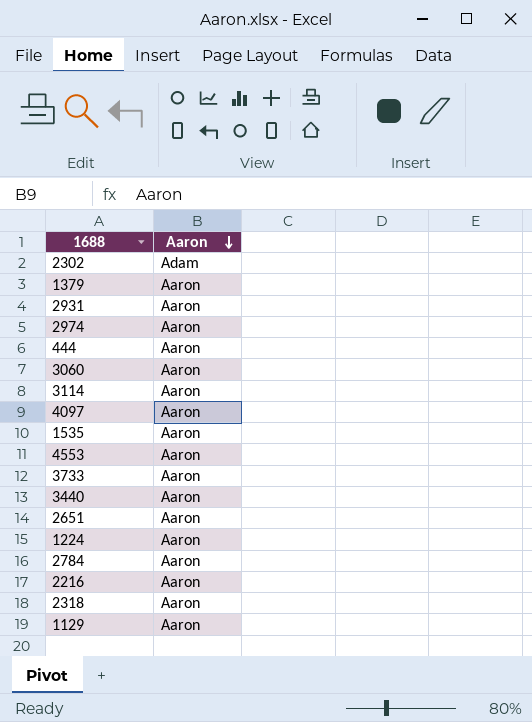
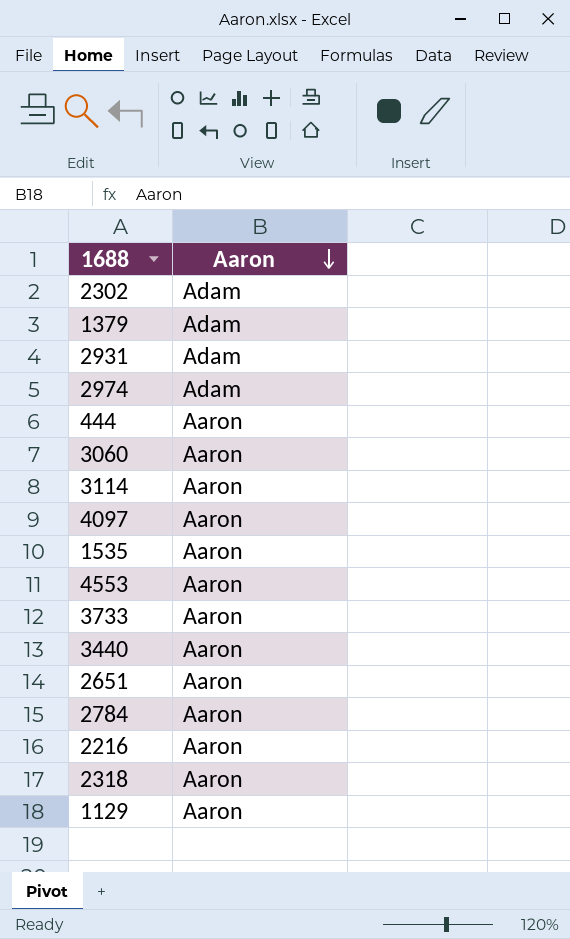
row 1224: Aaron -> none
1379 | Aaron: Aaron -> Adam
2931 | Aaron: Aaron -> Adam
2974 | Aaron: Aaron -> Adam

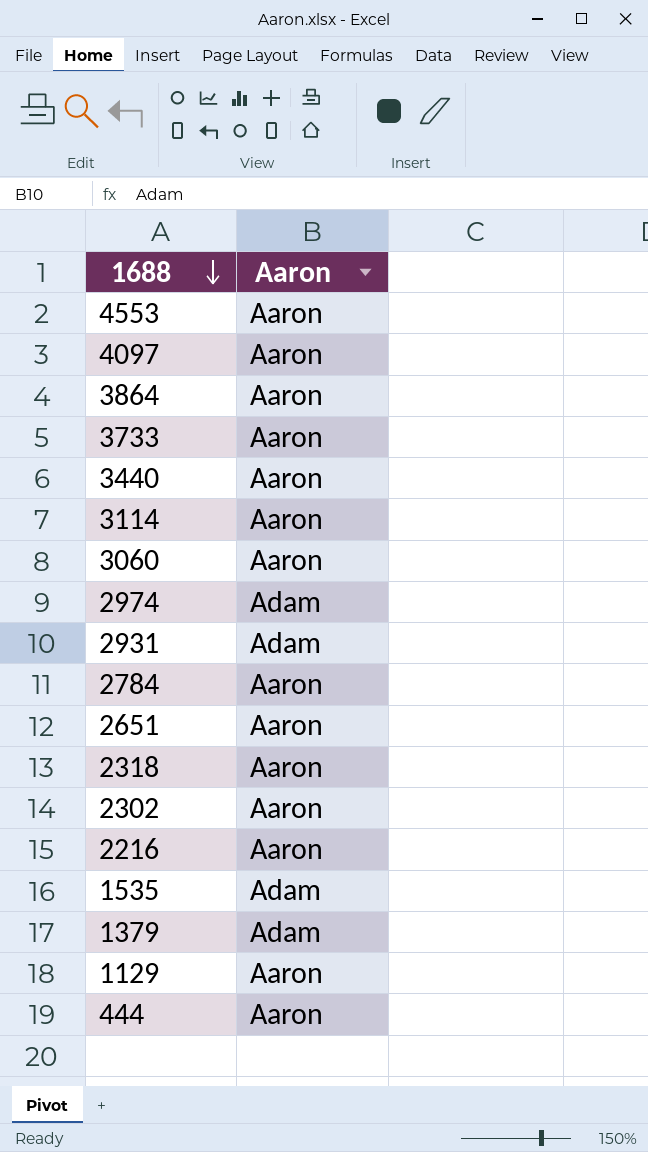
row order: Aaron descending -> 1688 descending
row 3864: none -> Aaron
2302 | Aaron: Adam -> Aaron
1535 | Aaron: Aaron -> Adam

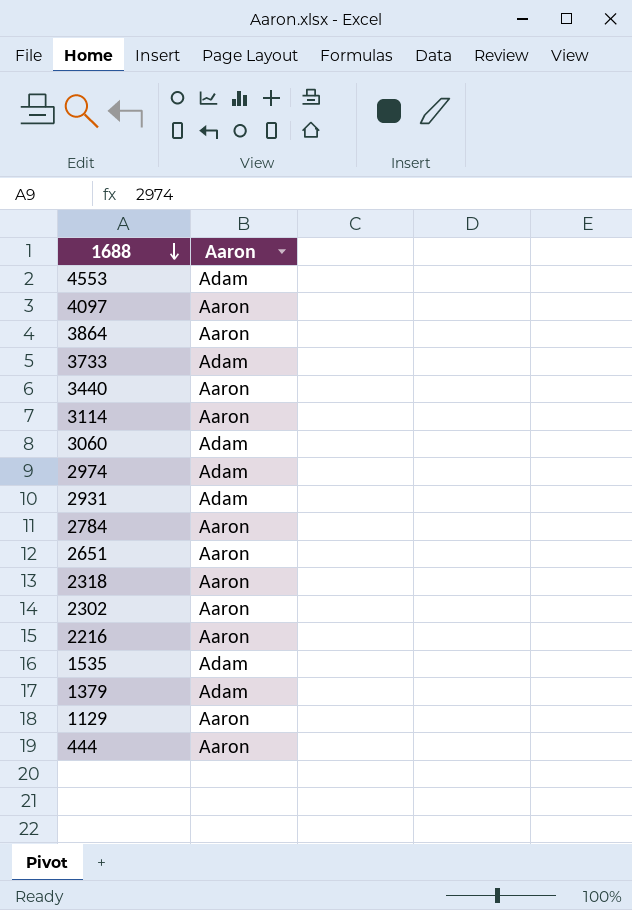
4553 | Aaron: Aaron -> Adam
3733 | Aaron: Aaron -> Adam
3060 | Aaron: Aaron -> Adam

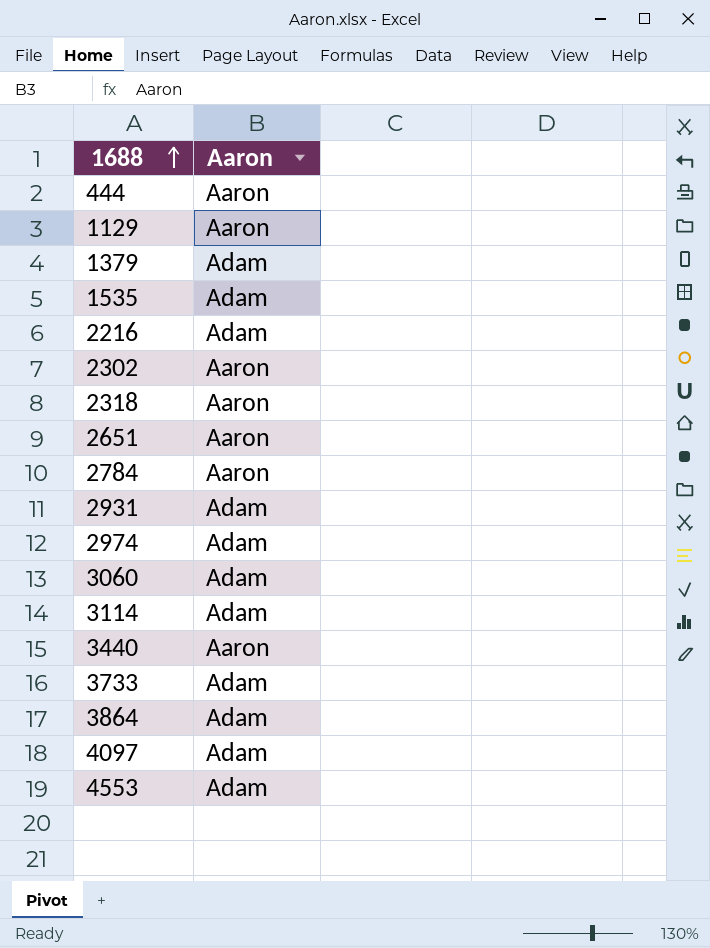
row order: 1688 descending -> 1688 ascending
2216 | Aaron: Aaron -> Adam
3114 | Aaron: Aaron -> Adam
3864 | Aaron: Aaron -> Adam
4097 | Aaron: Aaron -> Adam

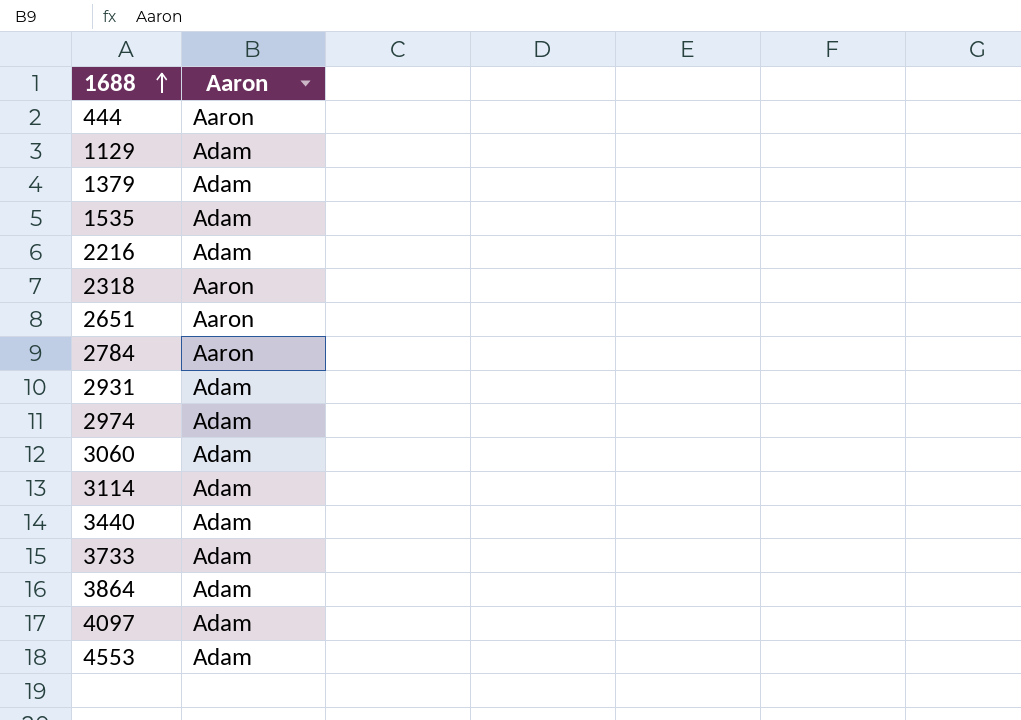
row 2302: Aaron -> none
1129 | Aaron: Aaron -> Adam
3440 | Aaron: Aaron -> Adam

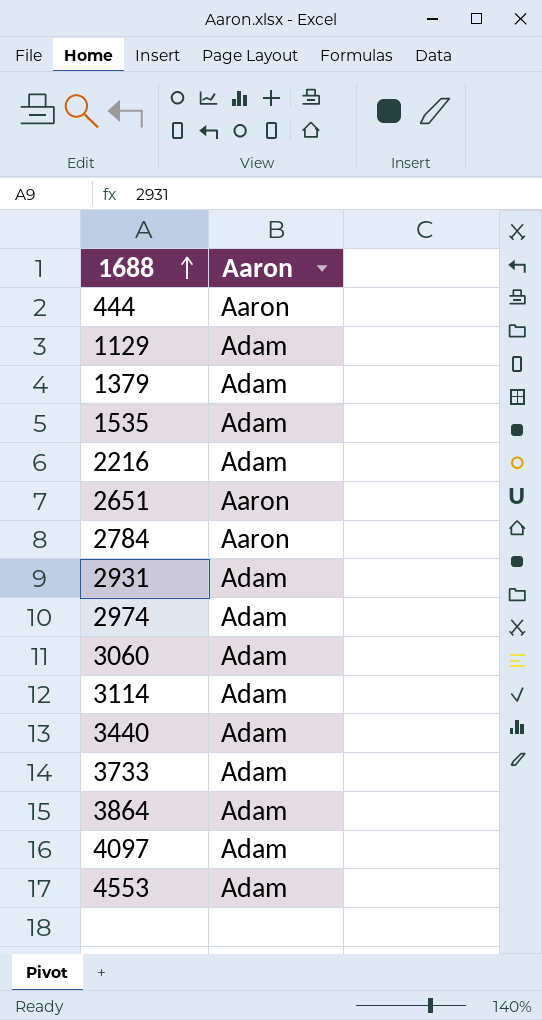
row 2318: Aaron -> none

